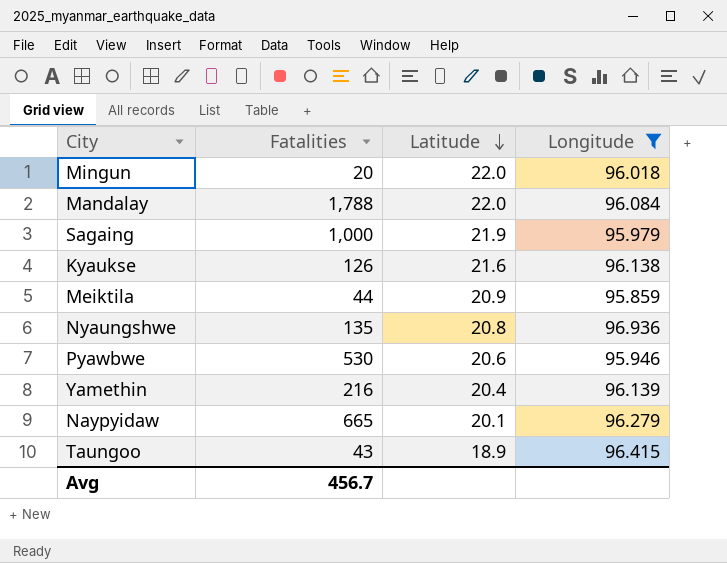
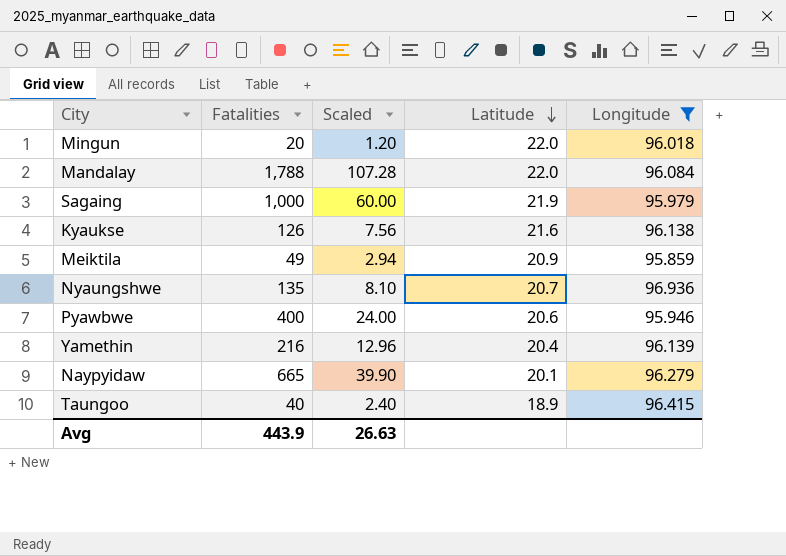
column Scaled | formula: none -> [Fatalities] * 0.06
Meiktila | Fatalities: 44 -> 49
Nyaungshwe | Latitude: 20.8 -> 20.7
Pyawbwe | Fatalities: 530 -> 400
Taungoo | Fatalities: 43 -> 40
Avg | Fatalities: 456.7 -> 443.9

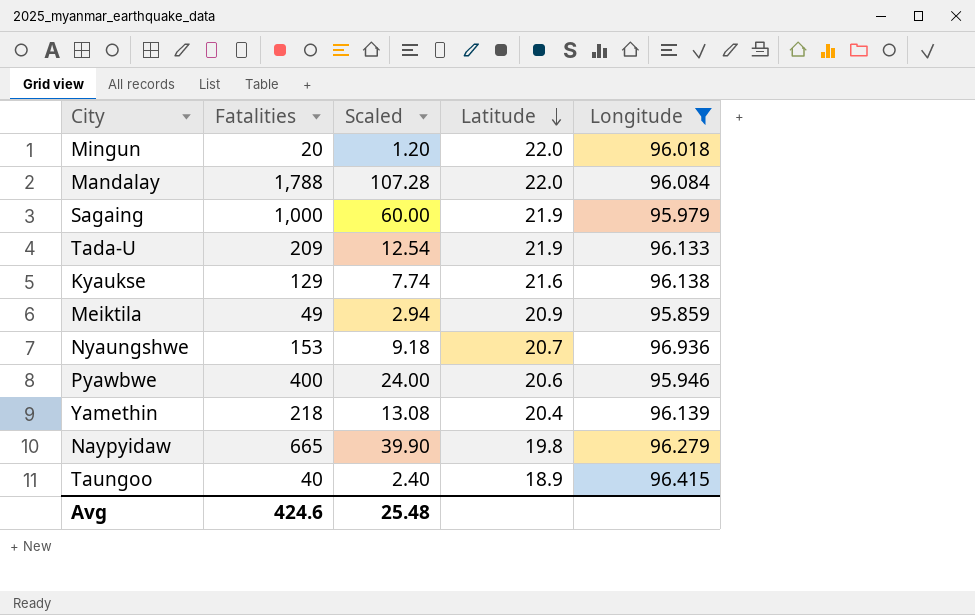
row Tada-U: none -> 209 | 12.54 | 21.9 | 96.133
Kyaukse | Fatalities: 126 -> 129
Kyaukse | Scaled: 7.56 -> 7.74
Nyaungshwe | Fatalities: 135 -> 153
Nyaungshwe | Scaled: 8.10 -> 9.18
Yamethin | Fatalities: 216 -> 218
Yamethin | Scaled: 12.96 -> 13.08
Naypyidaw | Latitude: 20.1 -> 19.8
Avg | Fatalities: 443.9 -> 424.6
Avg | Scaled: 26.63 -> 25.48

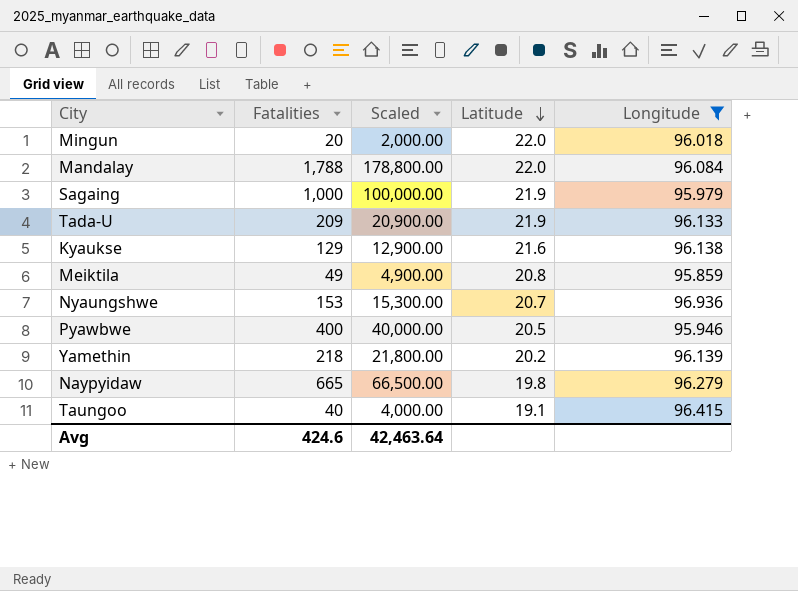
column Scaled | formula: [Fatalities] * 0.06 -> [Fatalities] * 100
Meiktila | Latitude: 20.9 -> 20.8
Pyawbwe | Latitude: 20.6 -> 20.5
Yamethin | Latitude: 20.4 -> 20.2
Taungoo | Latitude: 18.9 -> 19.1
Avg | Scaled: 25.48 -> 42,463.64

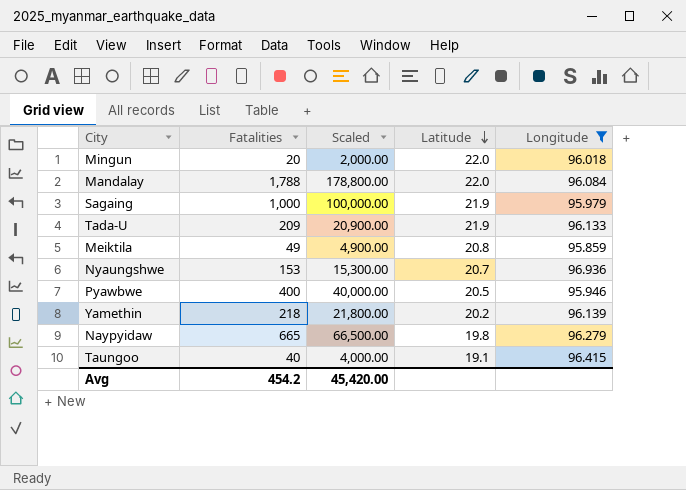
row Kyaukse: 129 | 12,900.00 | 21.6 | 96.138 -> none
Avg | Fatalities: 424.6 -> 454.2
Avg | Scaled: 42,463.64 -> 45,420.00

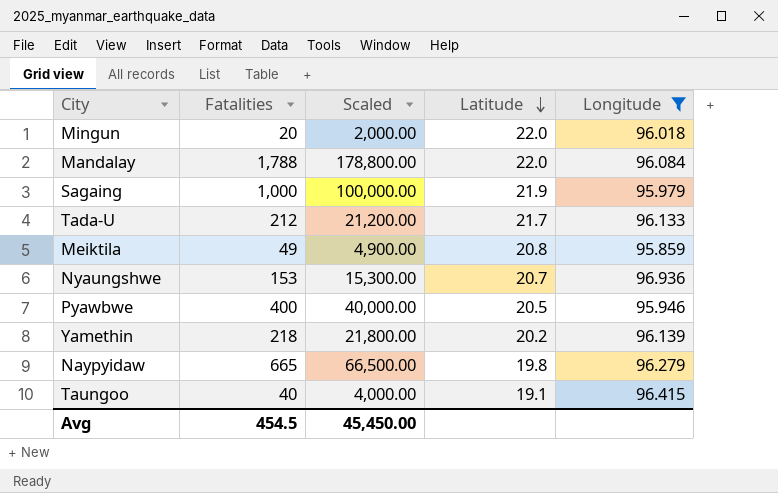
Tada-U | Fatalities: 209 -> 212
Tada-U | Scaled: 20,900.00 -> 21,200.00
Tada-U | Latitude: 21.9 -> 21.7
Avg | Fatalities: 454.2 -> 454.5
Avg | Scaled: 45,420.00 -> 45,450.00

